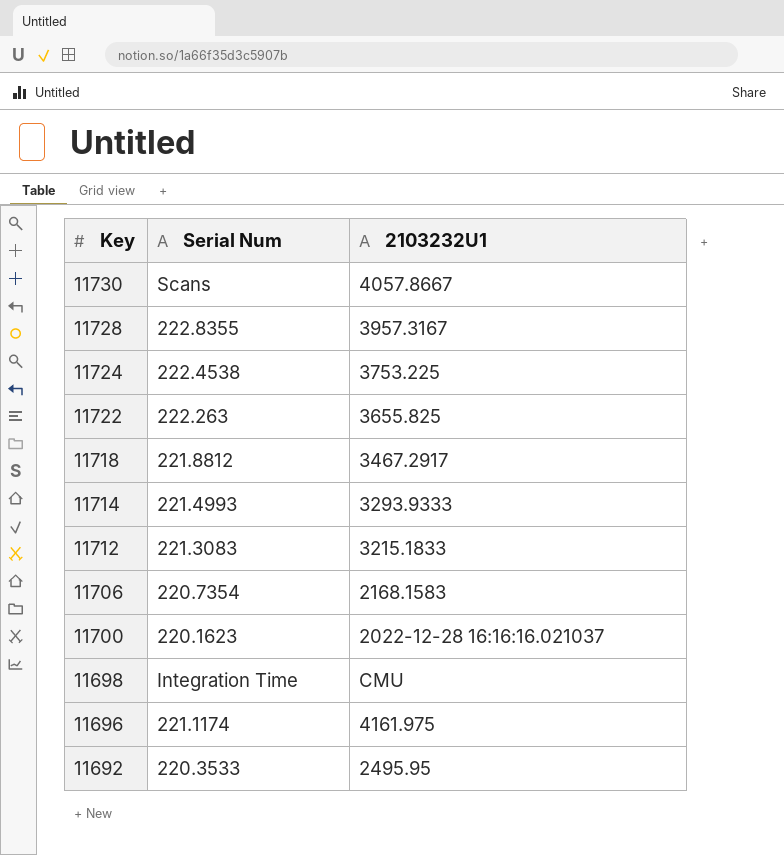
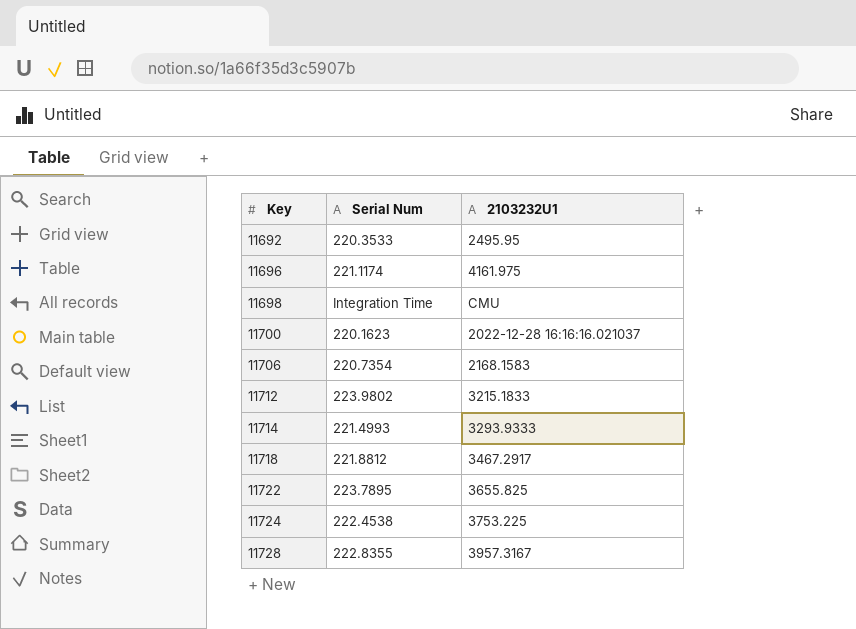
row order: Key descending -> Key ascending
row 11730: Scans | 4057.8667 -> none
11712 | Serial Num: 221.3083 -> 223.9802
11722 | Serial Num: 222.263 -> 223.7895

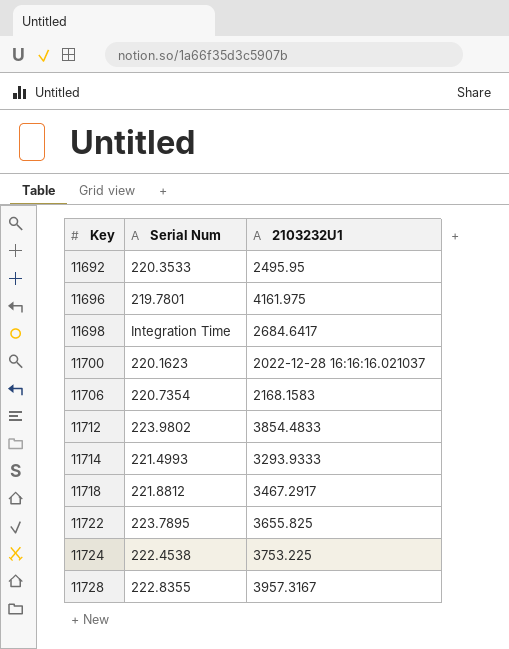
11696 | Serial Num: 221.1174 -> 219.7801
11698 | 2103232U1: CMU -> 2684.6417
11712 | 2103232U1: 3215.1833 -> 3854.4833

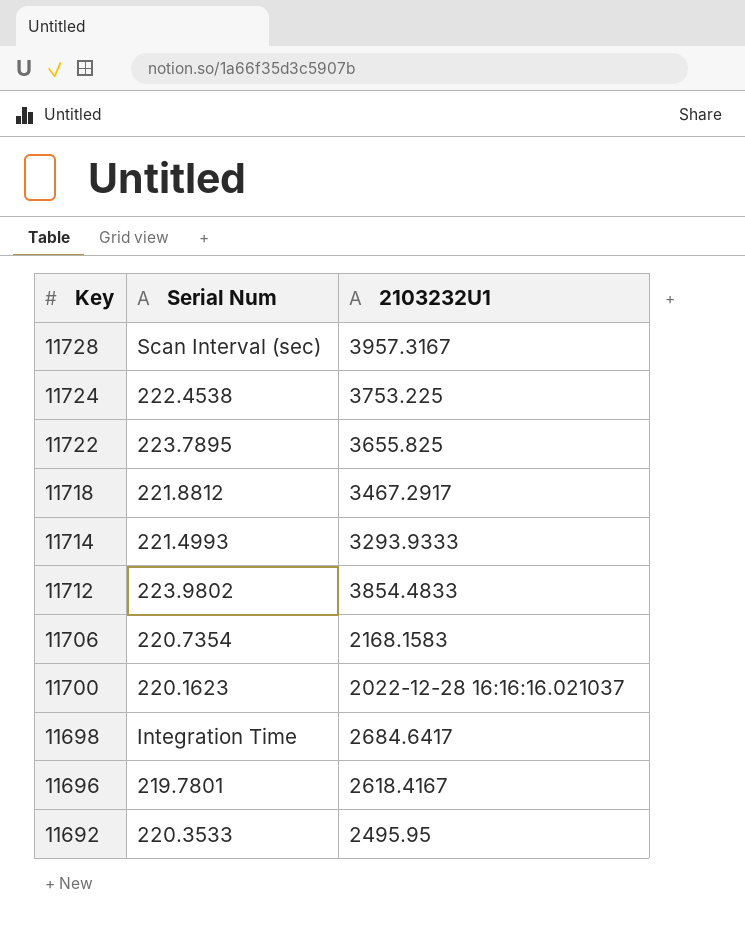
row order: Key ascending -> Key descending
11728 | Serial Num: 222.8355 -> Scan Interval (sec)
11696 | 2103232U1: 4161.975 -> 2618.4167

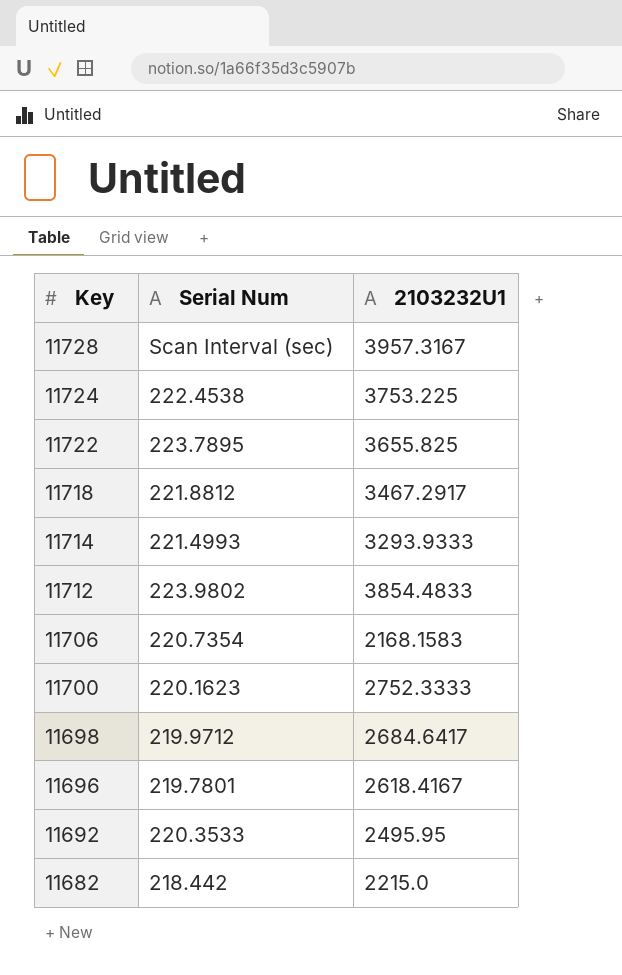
11700 | 2103232U1: 2022-12-28 16:16:16.021037 -> 2752.3333
11698 | Serial Num: Integration Time -> 219.9712
row 11682: none -> 218.442 | 2215.0

